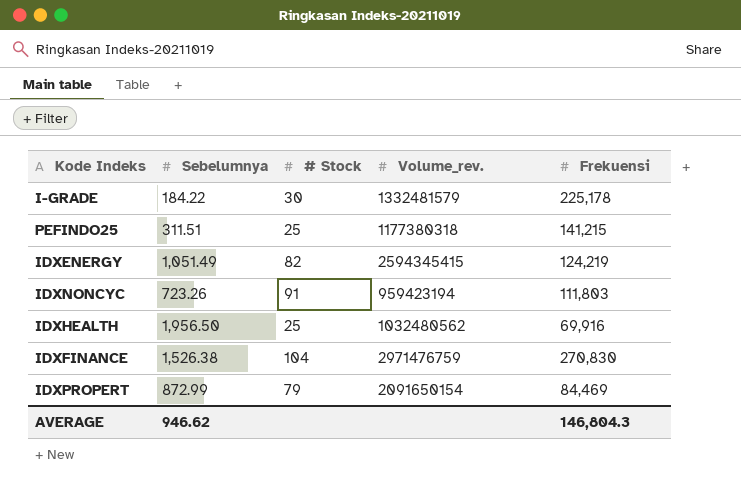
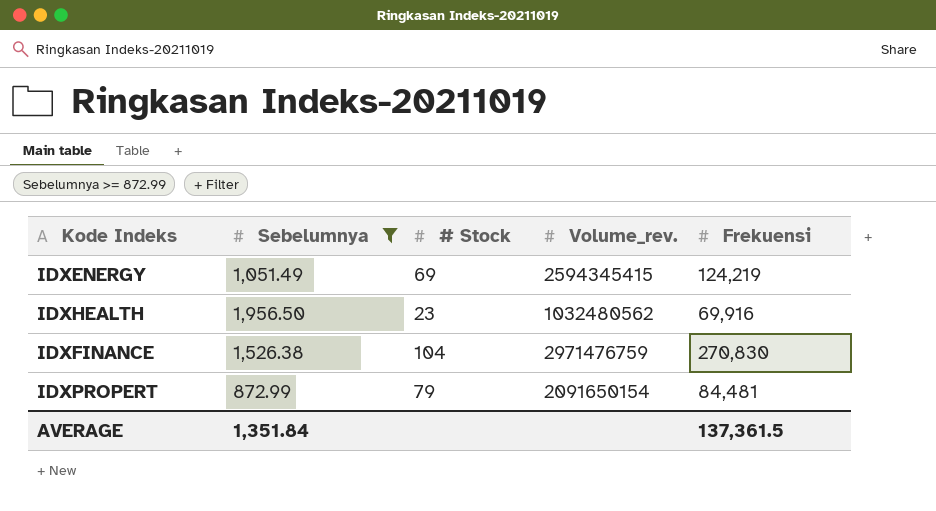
filter: none -> Sebelumnya >= 872.99
IDXENERGY | # Stock: 82 -> 69
IDXHEALTH | # Stock: 25 -> 23
IDXPROPERT | Frekuensi: 84,469 -> 84,481
AVERAGE | Sebelumnya: 946.62 -> 1,351.84
AVERAGE | Frekuensi: 146,804.3 -> 137,361.5

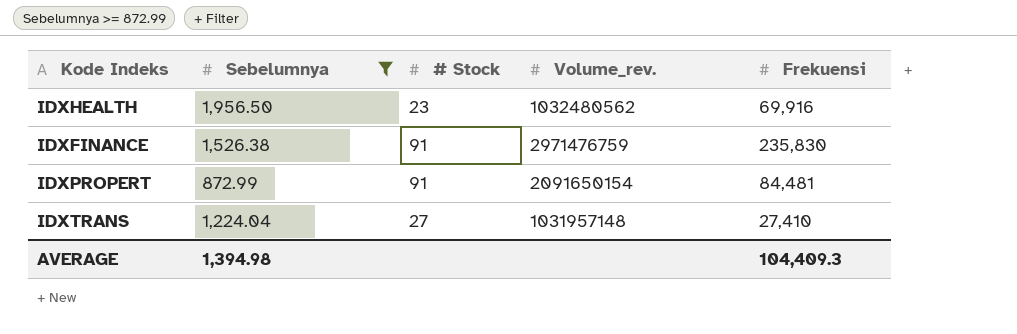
row IDXENERGY: 1,051.49 | 69 | 2594345415 | 124,219 -> none
IDXFINANCE | # Stock: 104 -> 91
IDXFINANCE | Frekuensi: 270,830 -> 235,830
IDXPROPERT | # Stock: 79 -> 91
row IDXTRANS: none -> 1,224.04 | 27 | 1031957148 | 27,410
AVERAGE | Sebelumnya: 1,351.84 -> 1,394.98
AVERAGE | Frekuensi: 137,361.5 -> 104,409.3

